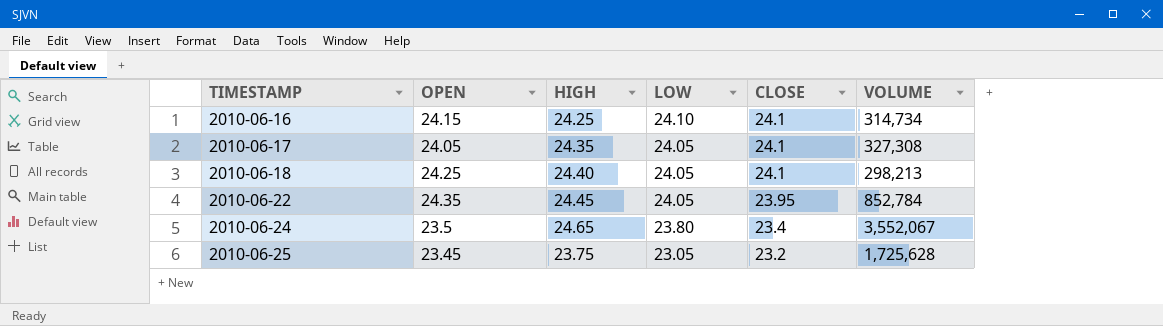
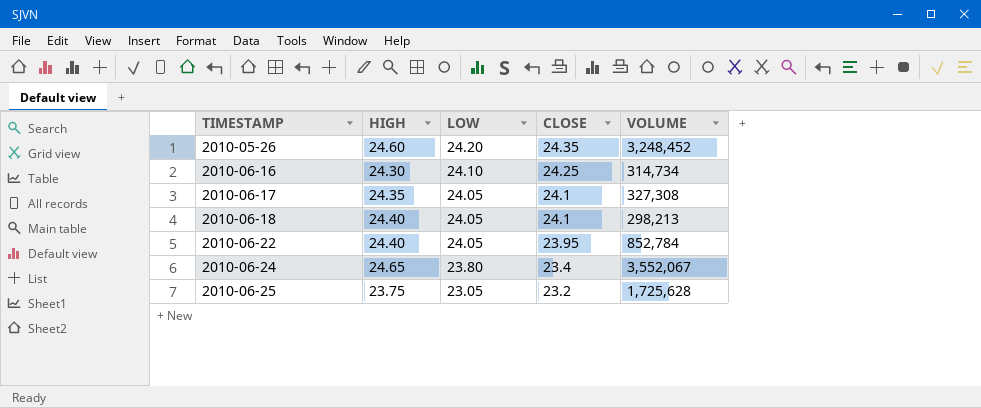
column OPEN | position: 2 -> none
row 2010-05-26: none -> 24.60 | 24.20 | 24.35 | 3,248,452
2010-06-16 | HIGH: 24.25 -> 24.30
2010-06-16 | CLOSE: 24.1 -> 24.25
2010-06-22 | HIGH: 24.45 -> 24.40

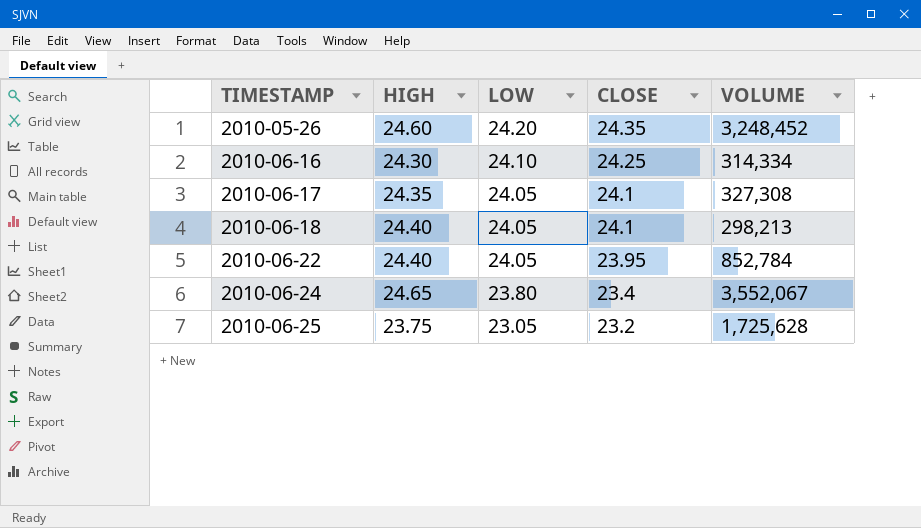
2010-06-16 | VOLUME: 314,734 -> 314,334

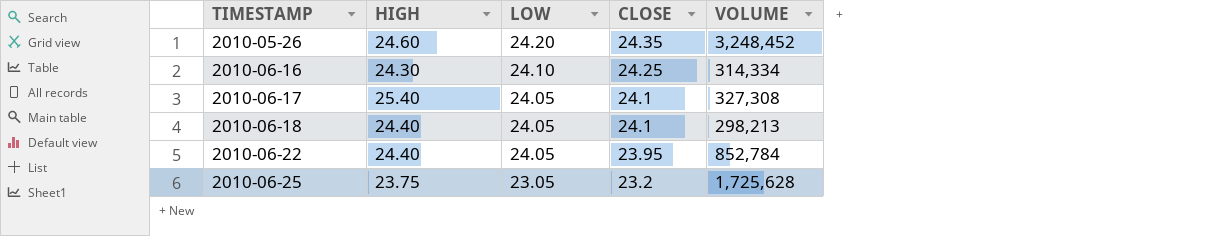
row 2010-06-24: 24.65 | 23.80 | 23.4 | 3,552,067 -> none
2010-06-17 | HIGH: 24.35 -> 25.40

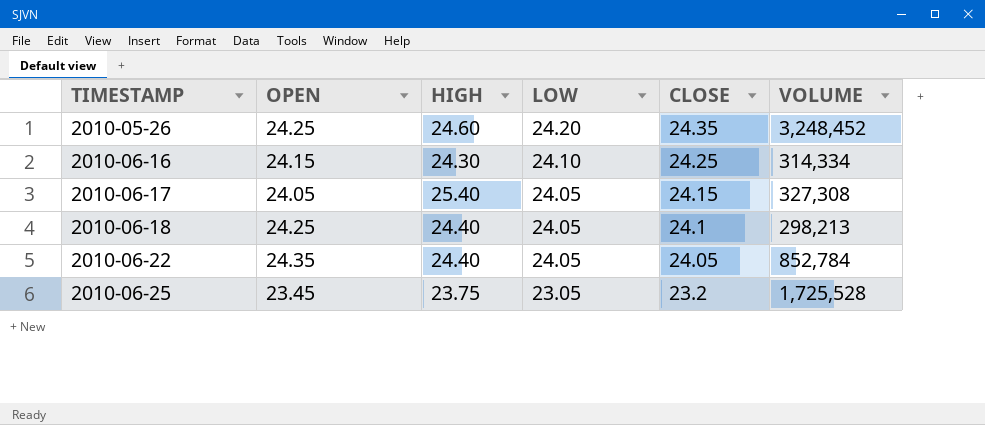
column OPEN | position: none -> 2
2010-06-17 | CLOSE: 24.1 -> 24.15
2010-06-22 | CLOSE: 23.95 -> 24.05
2010-06-25 | VOLUME: 1,725,628 -> 1,725,528

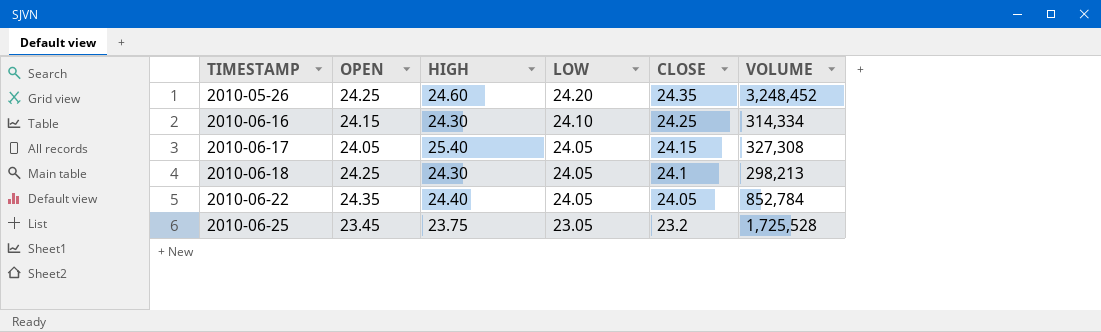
2010-06-18 | HIGH: 24.40 -> 24.30

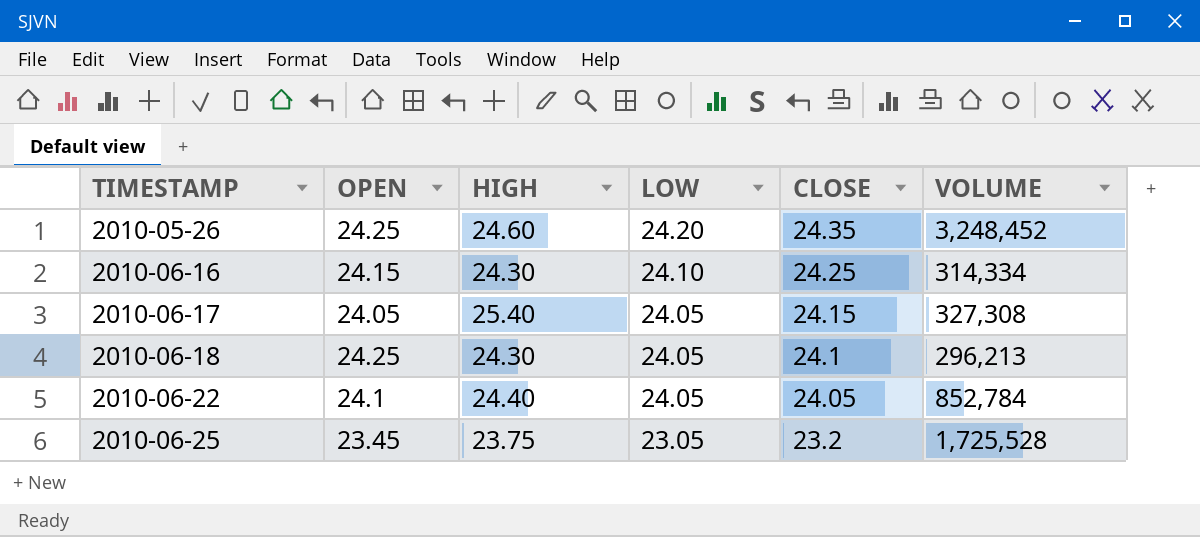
2010-06-18 | VOLUME: 298,213 -> 296,213
2010-06-22 | OPEN: 24.35 -> 24.1

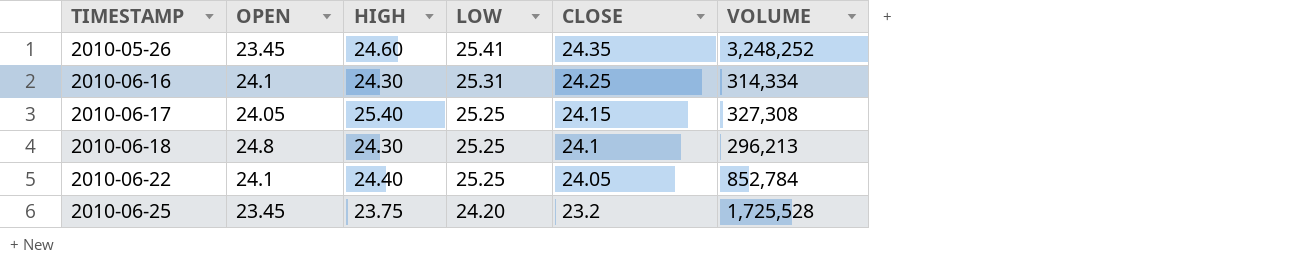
2010-05-26 | OPEN: 24.25 -> 23.45
2010-05-26 | LOW: 24.20 -> 25.41
2010-05-26 | VOLUME: 3,248,452 -> 3,248,252
2010-06-16 | OPEN: 24.15 -> 24.1
2010-06-16 | LOW: 24.10 -> 25.31
2010-06-17 | LOW: 24.05 -> 25.25
2010-06-18 | OPEN: 24.25 -> 24.8
2010-06-18 | LOW: 24.05 -> 25.25
2010-06-22 | LOW: 24.05 -> 25.25
2010-06-25 | LOW: 23.05 -> 24.20

